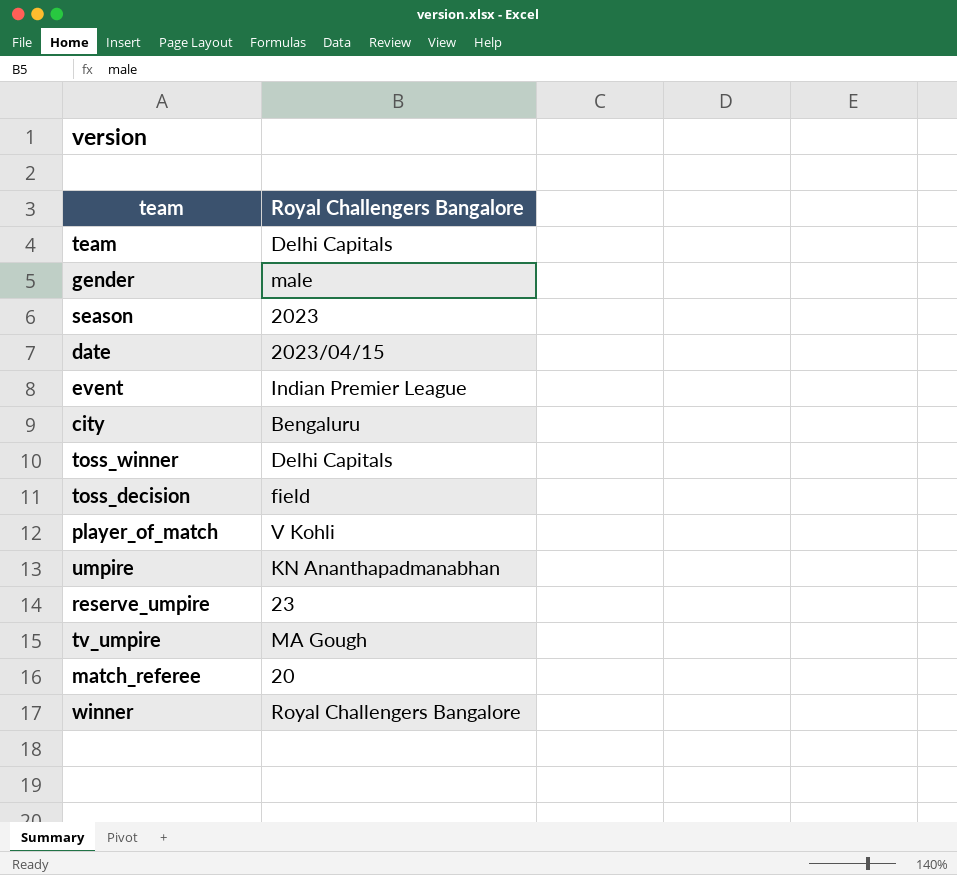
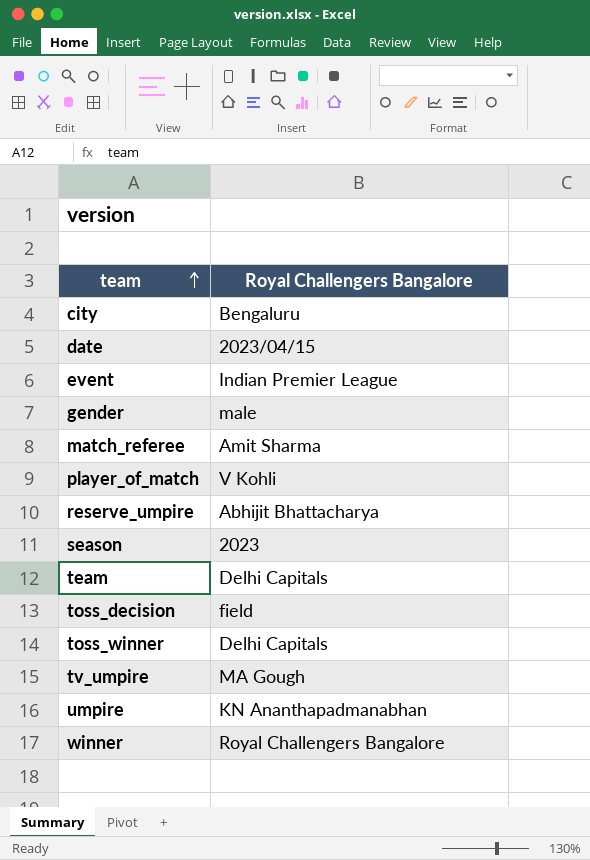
row order: none -> team ascending
match_referee | Royal Challengers Bangalore: 20 -> Amit Sharma
reserve_umpire | Royal Challengers Bangalore: 23 -> Abhijit Bhattacharya

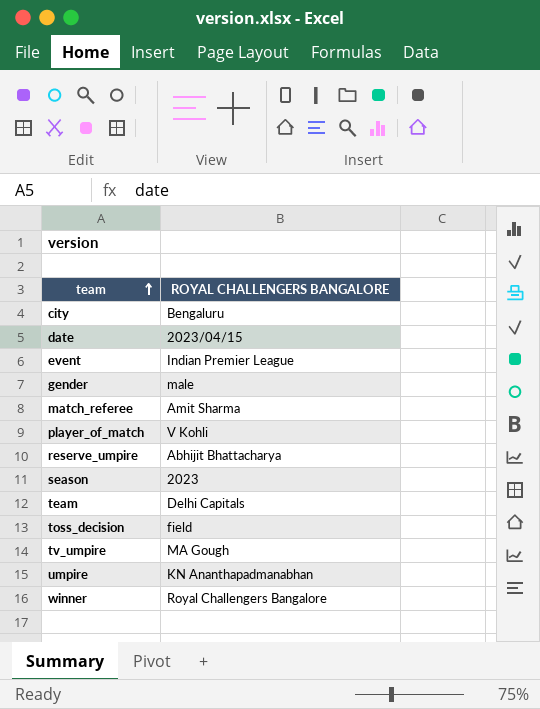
column name: Royal Challengers Bangalore -> ROYAL CHALLENGERS BANGALORE
row toss_winner: Delhi Capitals -> none

